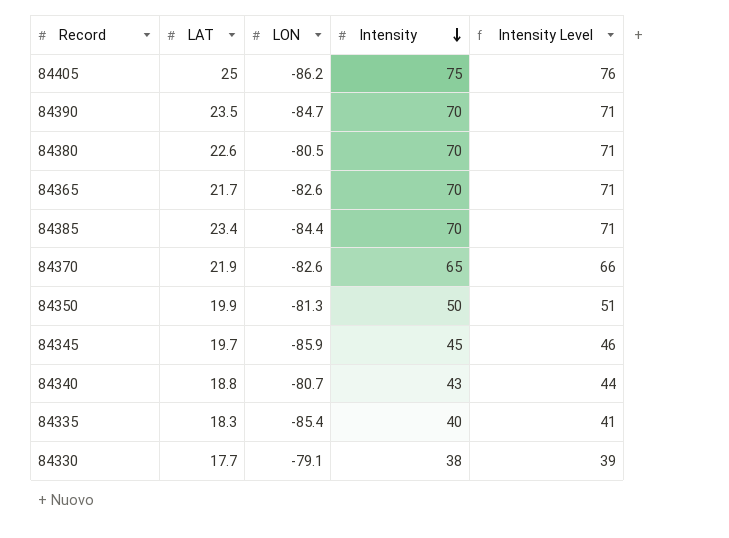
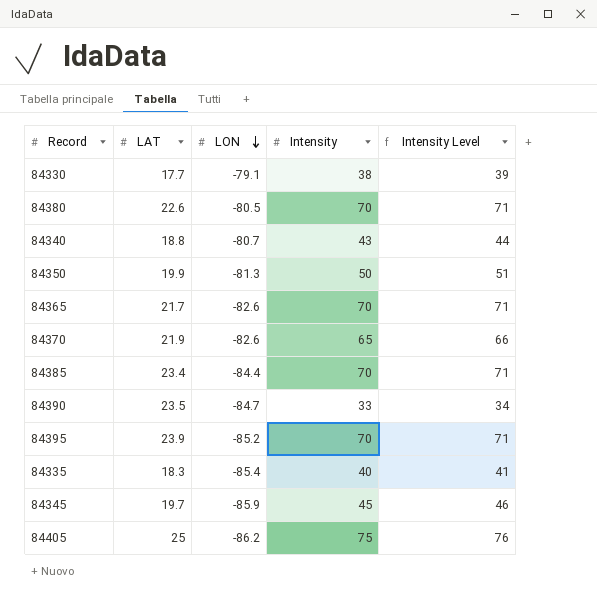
row order: Intensity descending -> LON descending
84390 | Intensity: 70 -> 33
84390 | Intensity Level: 71 -> 34
row 84395: none -> 23.9 | -85.2 | 70 | 71

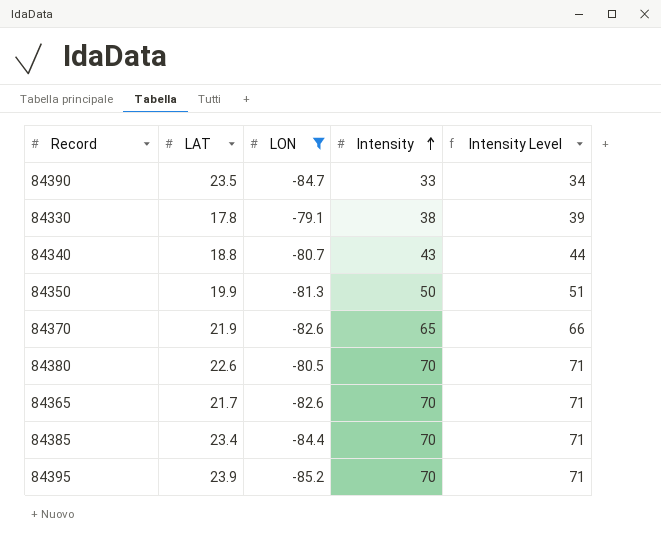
filter: none -> LON >= -85.2
row order: LON descending -> Intensity ascending
84330 | LAT: 17.7 -> 17.8

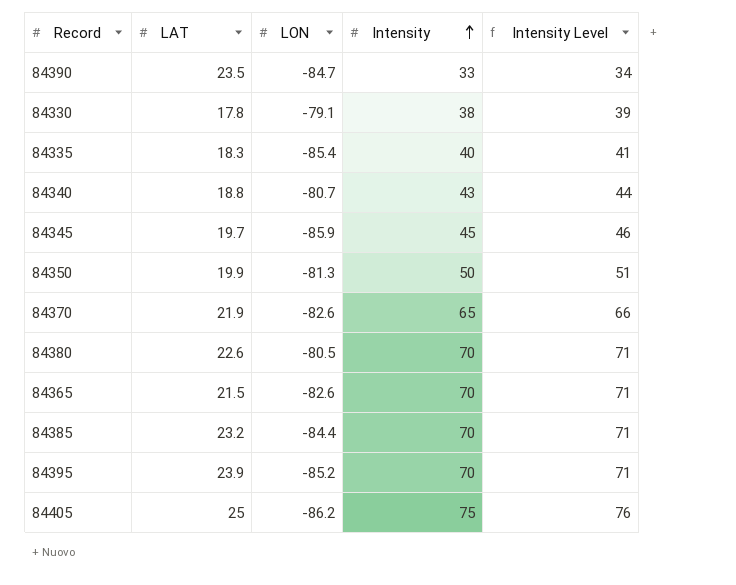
filter: LON >= -85.2 -> none
84365 | LAT: 21.7 -> 21.5
84385 | LAT: 23.4 -> 23.2

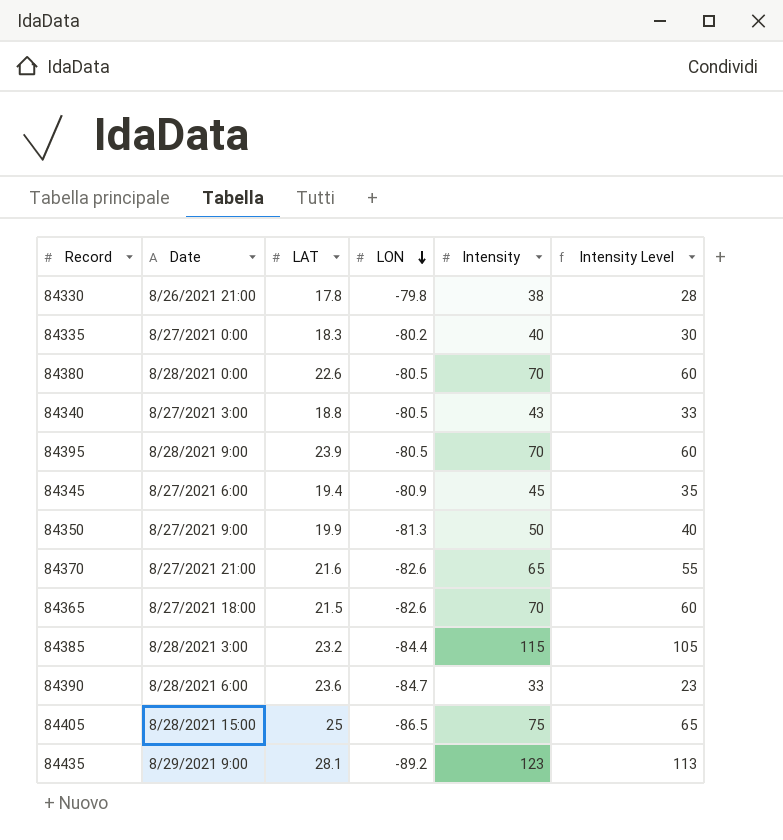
row order: Intensity ascending -> LON descending
column Date | position: none -> 2
column Intensity Level | formula: [Intensity] + 1 -> [Intensity] - 10
84330 | LON: -79.1 -> -79.8
84335 | LON: -85.4 -> -80.2
84340 | LON: -80.7 -> -80.5
84395 | LON: -85.2 -> -80.5
84345 | LAT: 19.7 -> 19.4
84345 | LON: -85.9 -> -80.9
84370 | LAT: 21.9 -> 21.6
84385 | Intensity: 70 -> 115
84390 | LAT: 23.5 -> 23.6
84405 | LON: -86.2 -> -86.5
row 84435: none -> 8/29/2021 9:00 | 28.1 | -89.2 | 123 | 113

